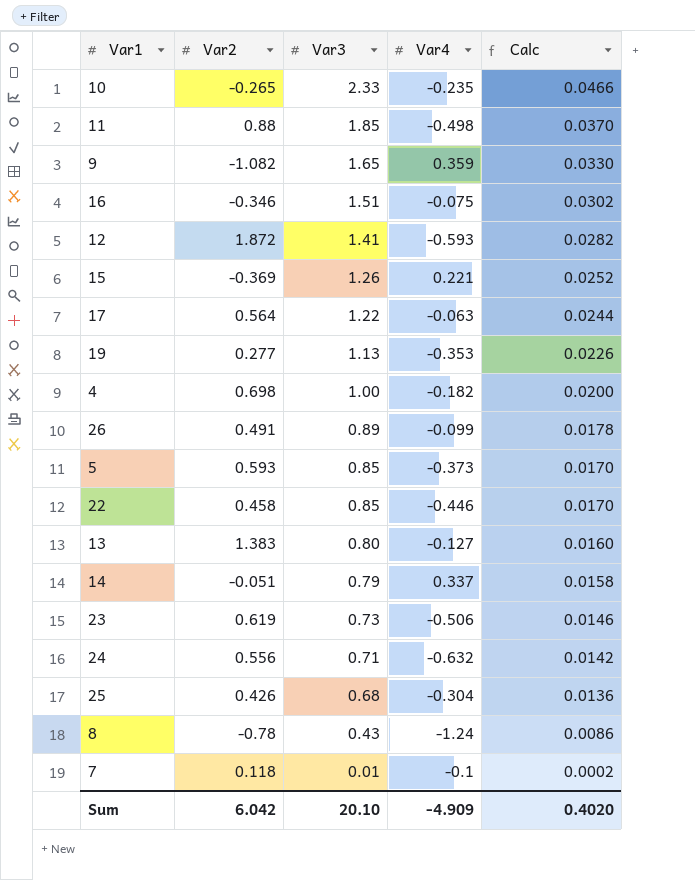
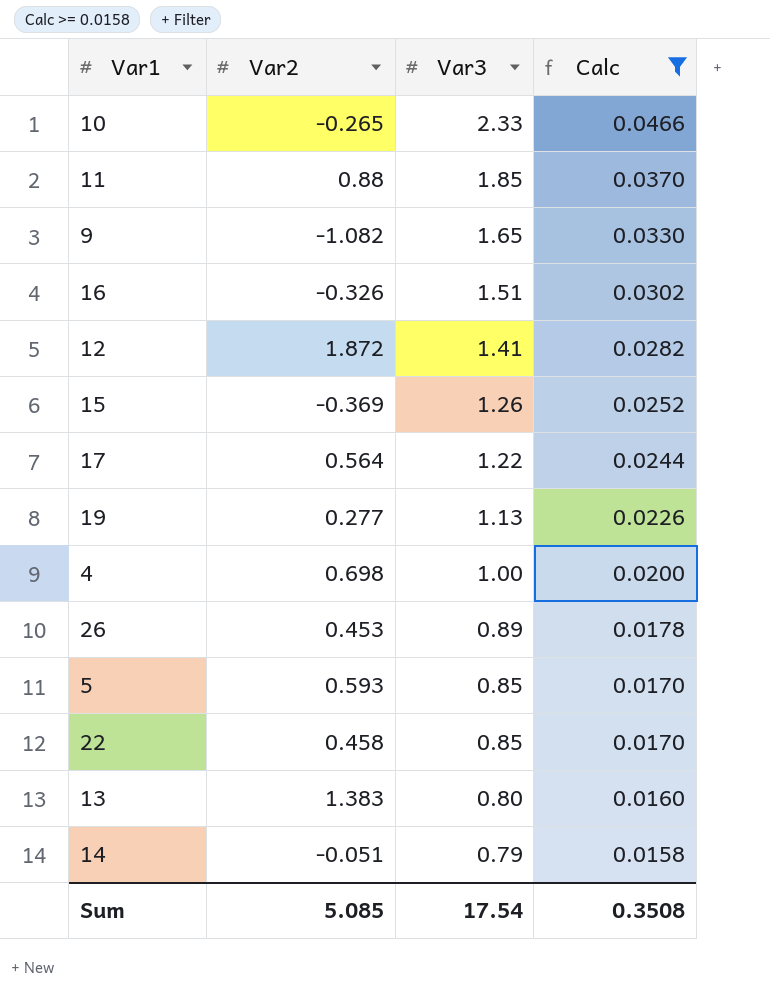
filter: none -> Calc >= 0.0158
column Var4 | position: 4 -> none
16 | Var2: -0.346 -> -0.326
26 | Var2: 0.491 -> 0.453
Sum | Var2: 6.042 -> 5.085
Sum | Var3: 20.10 -> 17.54
Sum | Calc: 0.4020 -> 0.3508

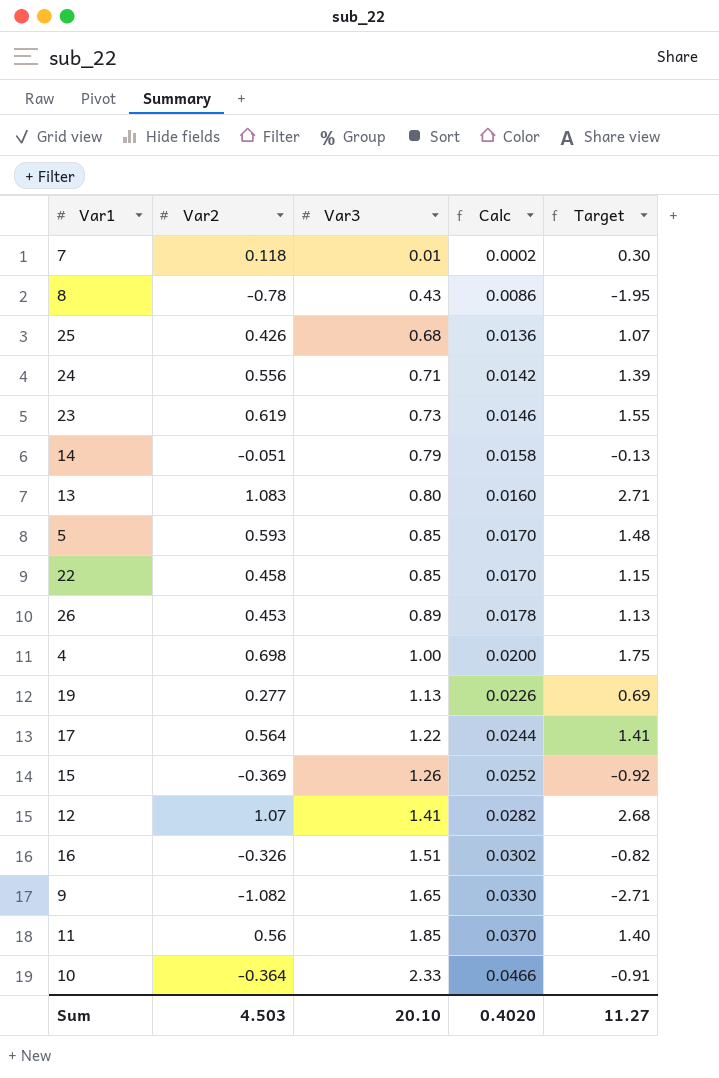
filter: Calc >= 0.0158 -> none
row order: Var3 descending -> Var3 ascending
column Target | formula: none -> [Var2] * 2.5
13 | Var2: 1.383 -> 1.083
12 | Var2: 1.872 -> 1.07
11 | Var2: 0.88 -> 0.56
10 | Var2: -0.265 -> -0.364
Sum | Var2: 5.085 -> 4.503
Sum | Var3: 17.54 -> 20.10
Sum | Calc: 0.3508 -> 0.4020

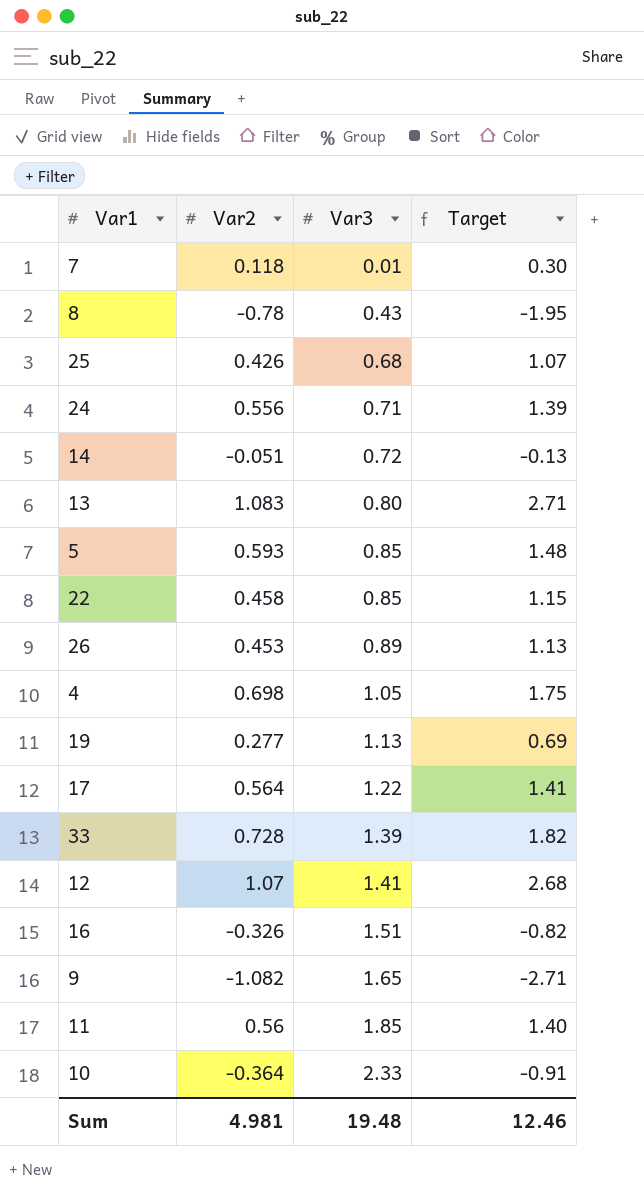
column Calc | formula: [Var3] * 0.02 -> none
row 23: 0.619 | 0.73 | 0.0146 | 1.55 -> none
row 15: -0.369 | 1.26 | 0.0252 | -0.92 -> none
14 | Var3: 0.79 -> 0.72
4 | Var3: 1.00 -> 1.05
row 33: none -> 0.728 | 1.39 | 1.82
Sum | Var2: 4.503 -> 4.981
Sum | Var3: 20.10 -> 19.48
Sum | Target: 11.27 -> 12.46

